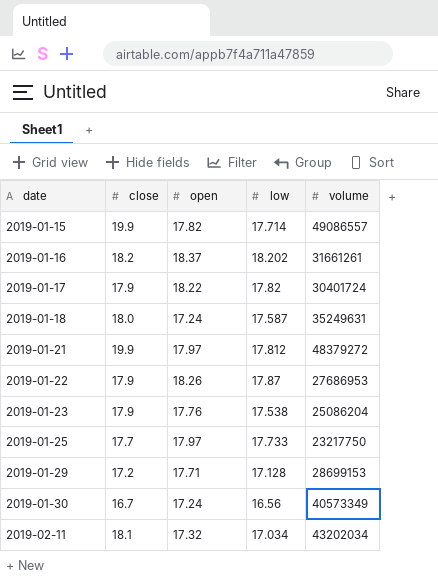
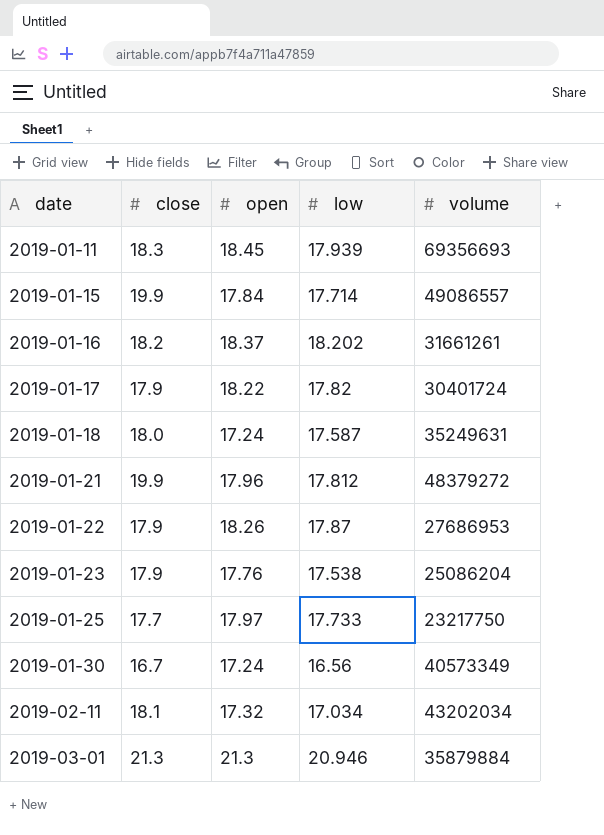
row 2019-01-29: 17.2 | 17.71 | 17.128 | 28699153 -> none
row 2019-01-11: none -> 18.3 | 18.45 | 17.939 | 69356693
2019-01-15 | open: 17.82 -> 17.84
2019-01-21 | open: 17.97 -> 17.96
row 2019-03-01: none -> 21.3 | 21.3 | 20.946 | 35879884

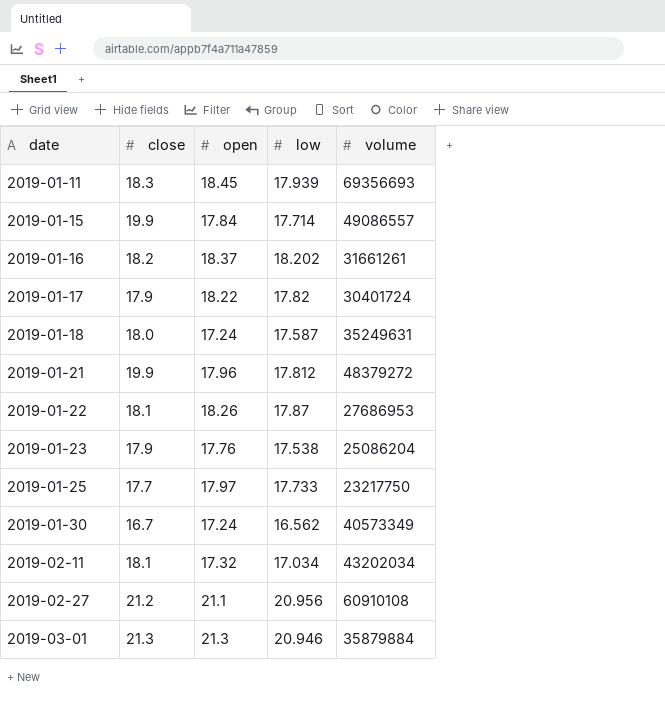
2019-01-22 | close: 17.9 -> 18.1
2019-01-30 | low: 16.56 -> 16.562
row 2019-02-27: none -> 21.2 | 21.1 | 20.956 | 60910108

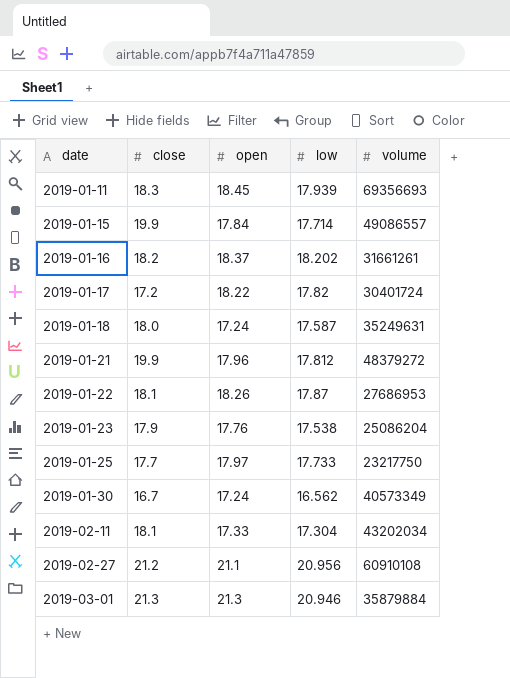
2019-01-17 | close: 17.9 -> 17.2
2019-02-11 | open: 17.32 -> 17.33
2019-02-11 | low: 17.034 -> 17.304

